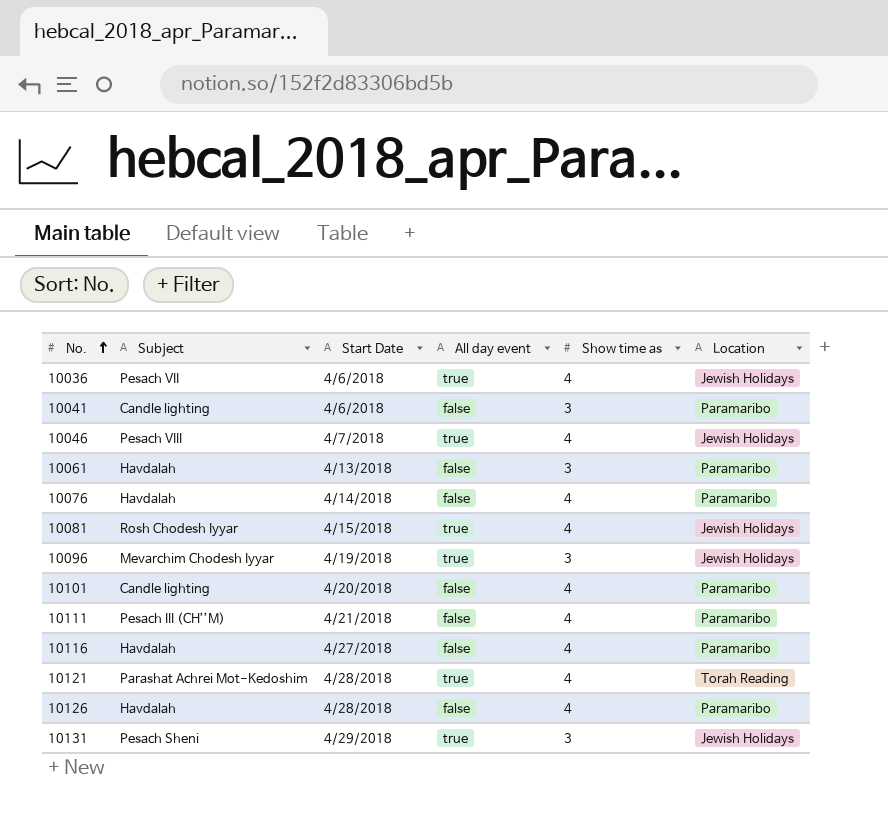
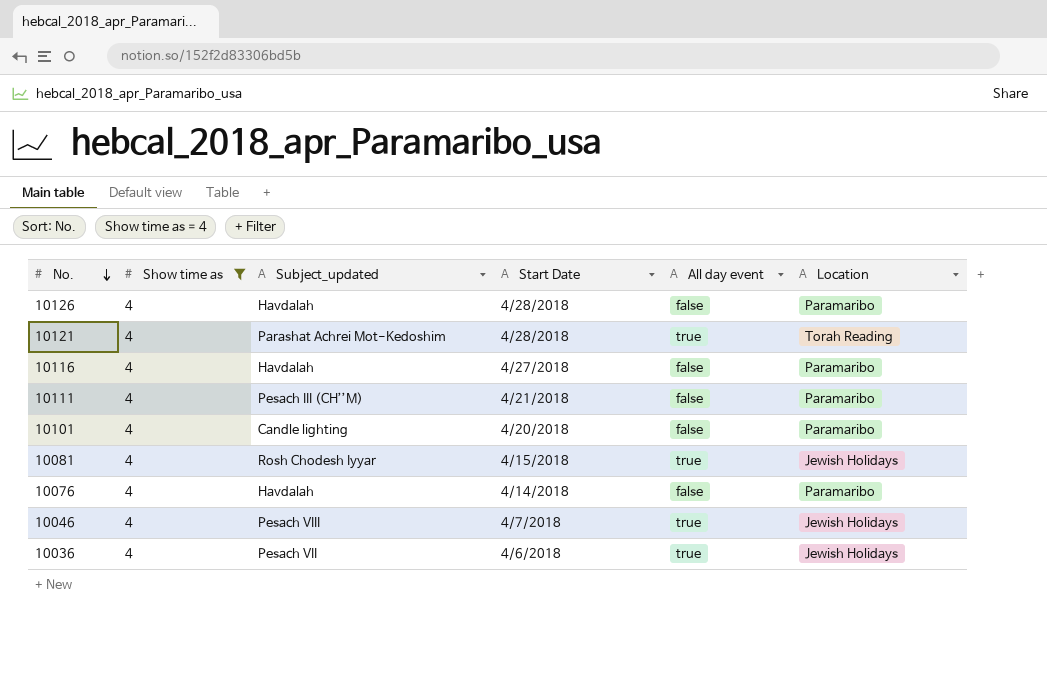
filter: none -> Show time as = 4
row order: No. ascending -> No. descending
column Show time as | position: 5 -> 2
column name: Subject -> Subject_updated

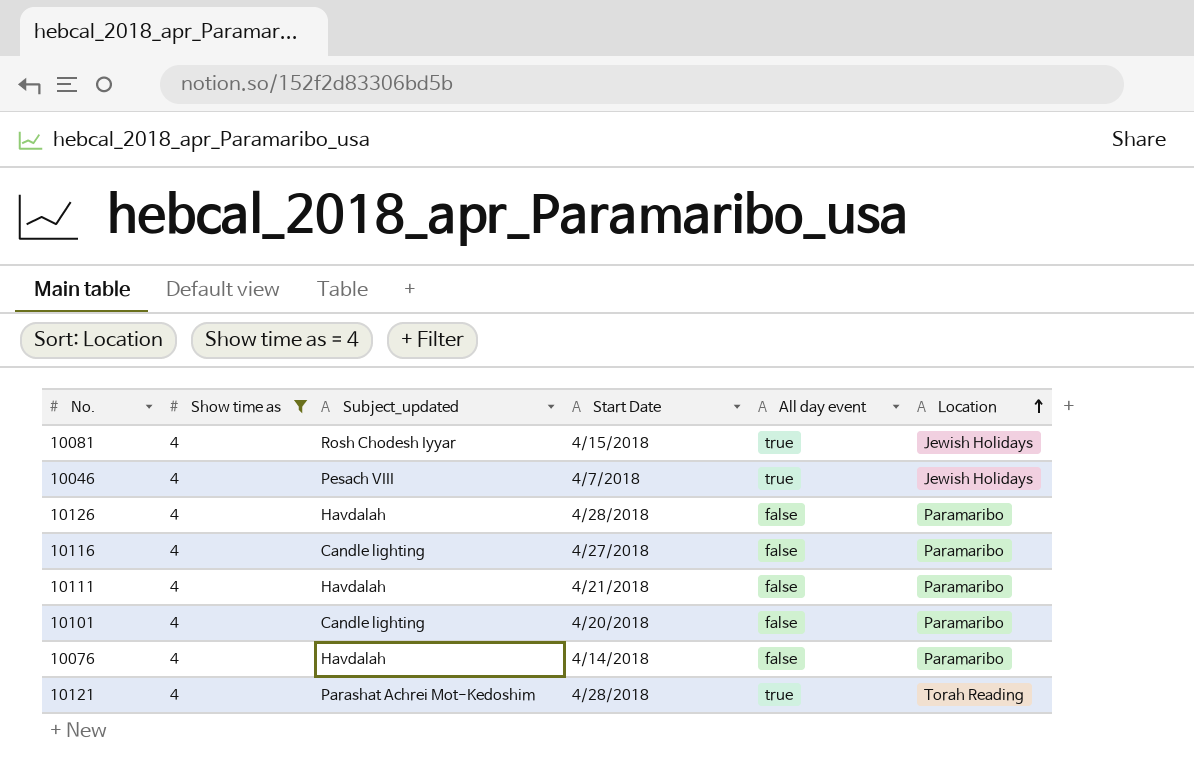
row order: No. descending -> Location ascending
row 10036: 4 | Pesach VII | 4/6/2018 | true | Jewish Holidays -> none
10116 | Subject_updated: Havdalah -> Candle lighting
10111 | Subject_updated: Pesach III (CH’’M) -> Havdalah

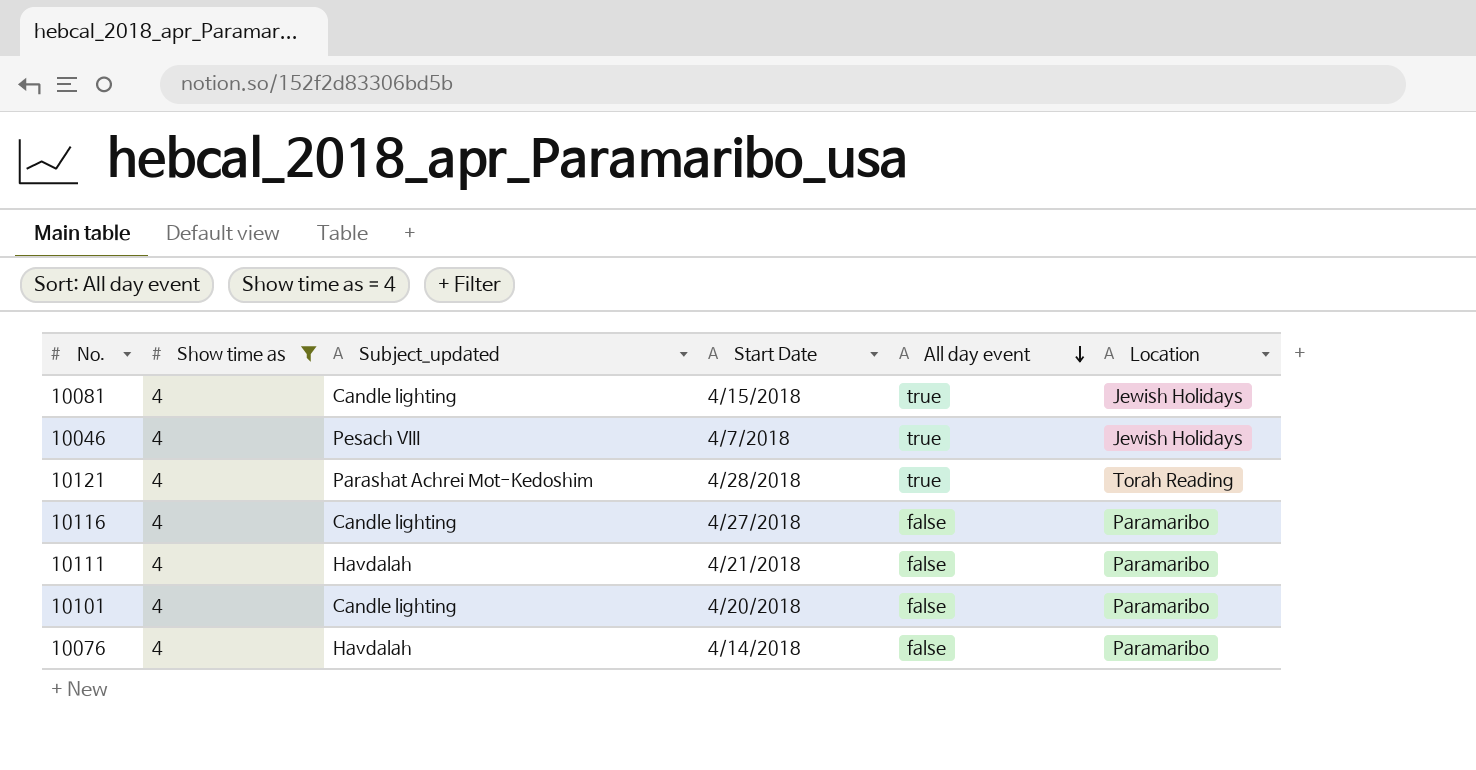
row order: Location ascending -> All day event descending
row 10126: 4 | Havdalah | 4/28/2018 | false | Paramaribo -> none
10081 | Subject_updated: Rosh Chodesh Iyyar -> Candle lighting

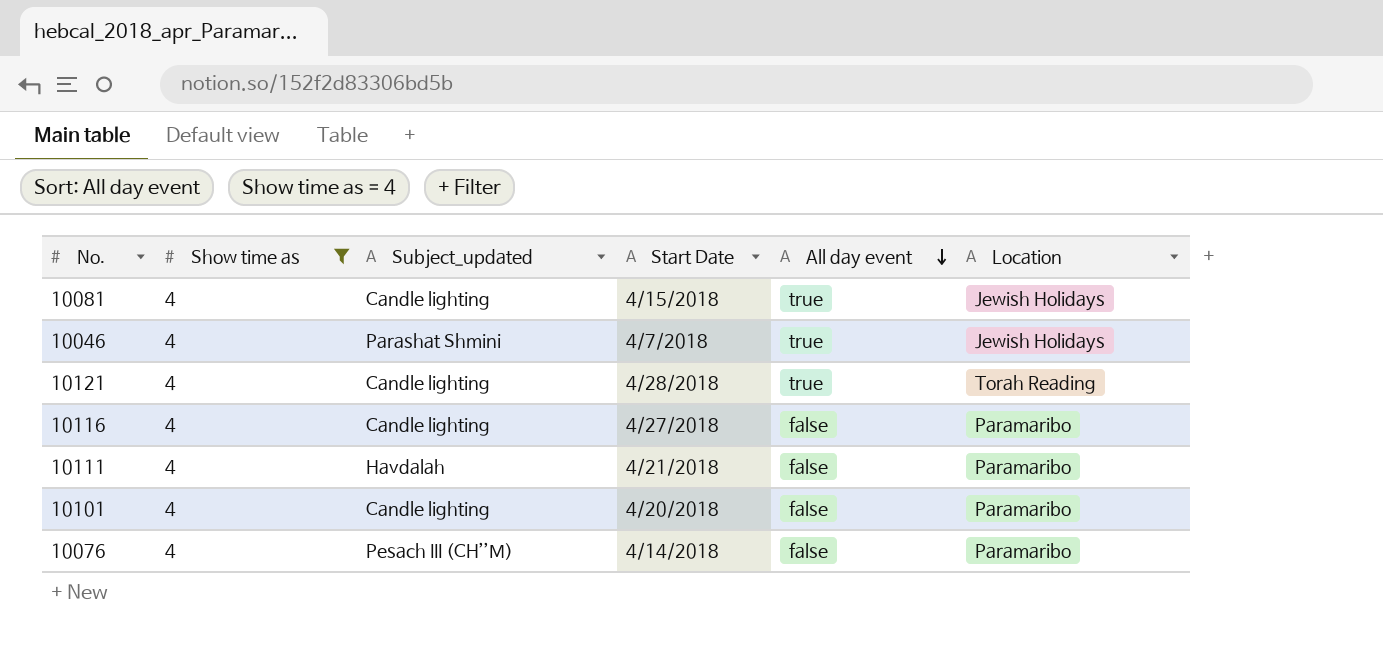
10046 | Subject_updated: Pesach VIII -> Parashat Shmini
10121 | Subject_updated: Parashat Achrei Mot-Kedoshim -> Candle lighting
10076 | Subject_updated: Havdalah -> Pesach III (CH’’M)

